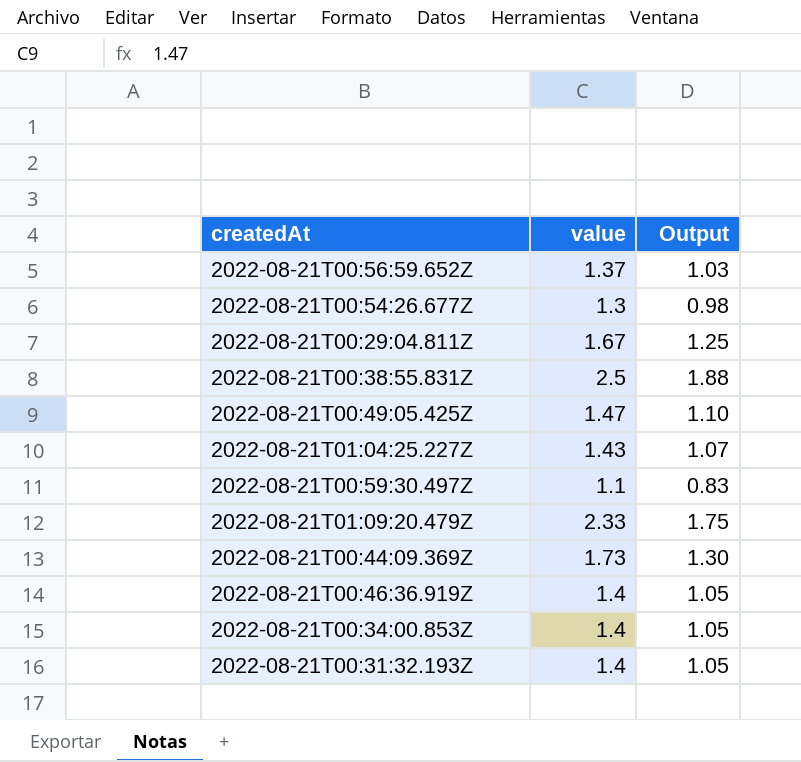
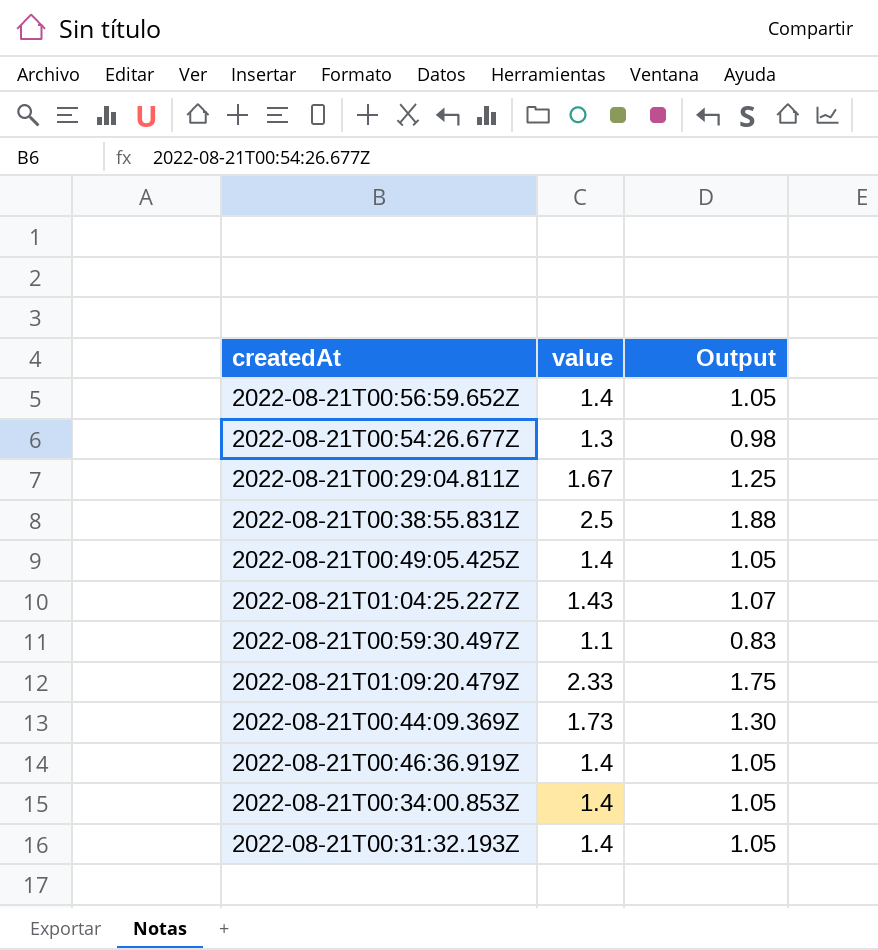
2022-08-21T00:56:59.652Z | value: 1.37 -> 1.4
2022-08-21T00:56:59.652Z | Output: 1.03 -> 1.05
2022-08-21T00:49:05.425Z | value: 1.47 -> 1.4
2022-08-21T00:49:05.425Z | Output: 1.10 -> 1.05

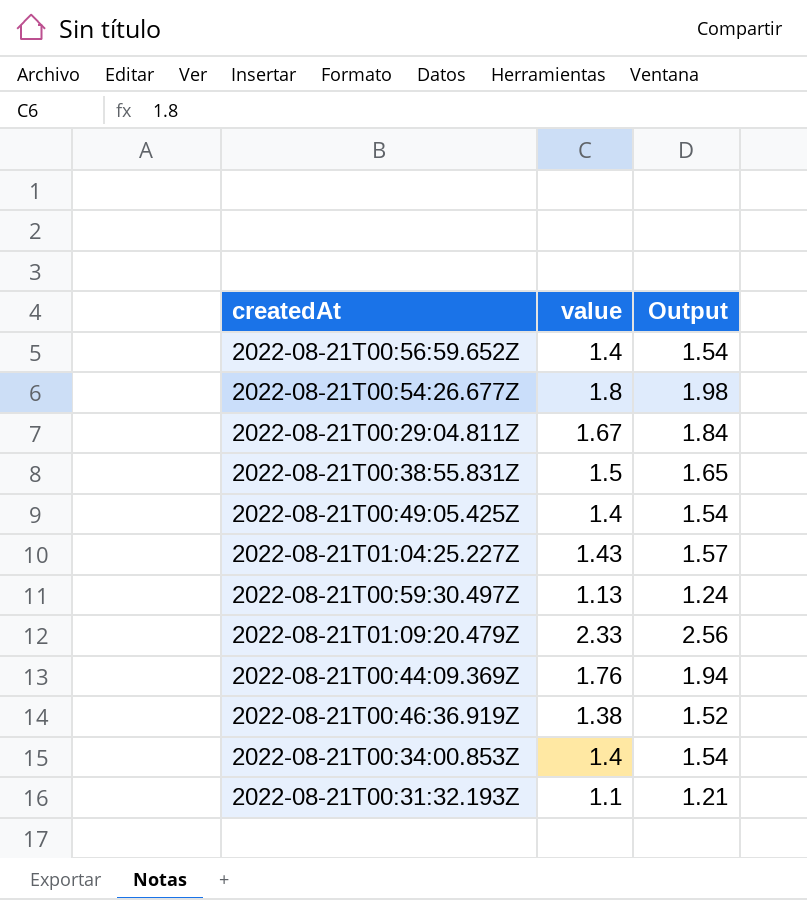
column Output | formula: [value] * 0.75 -> [value] * 1.1
2022-08-21T00:54:26.677Z | value: 1.3 -> 1.8
2022-08-21T00:38:55.831Z | value: 2.5 -> 1.5
2022-08-21T00:59:30.497Z | value: 1.1 -> 1.13
2022-08-21T00:44:09.369Z | value: 1.73 -> 1.76
2022-08-21T00:46:36.919Z | value: 1.4 -> 1.38
2022-08-21T00:31:32.193Z | value: 1.4 -> 1.1

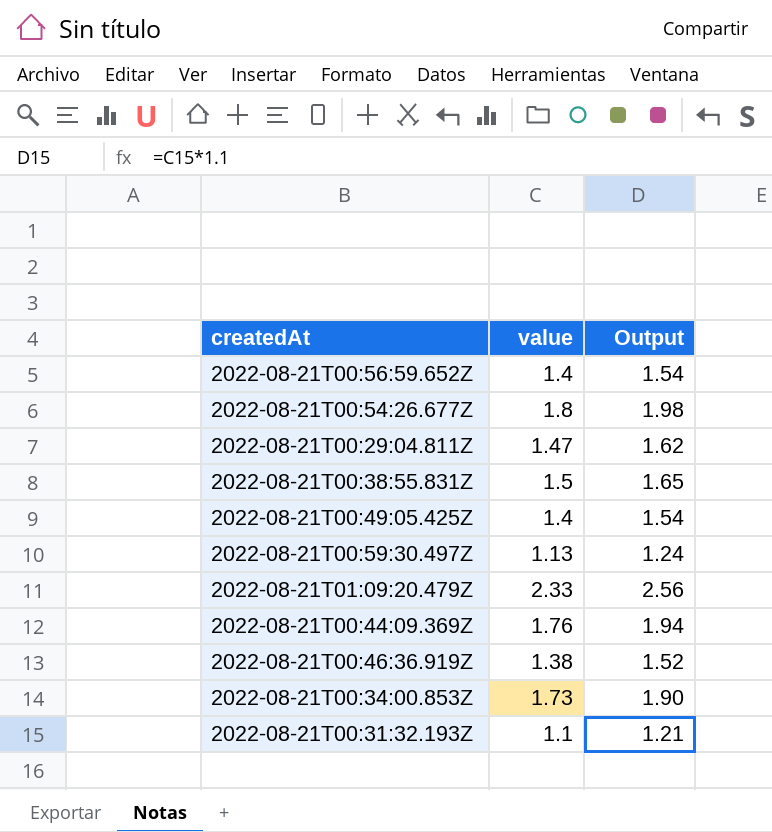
row 2022-08-21T01:04:25.227Z: 1.43 | 1.57 -> none
2022-08-21T00:29:04.811Z | value: 1.67 -> 1.47
2022-08-21T00:29:04.811Z | Output: 1.84 -> 1.62
2022-08-21T00:34:00.853Z | value: 1.4 -> 1.73
2022-08-21T00:34:00.853Z | Output: 1.54 -> 1.90

